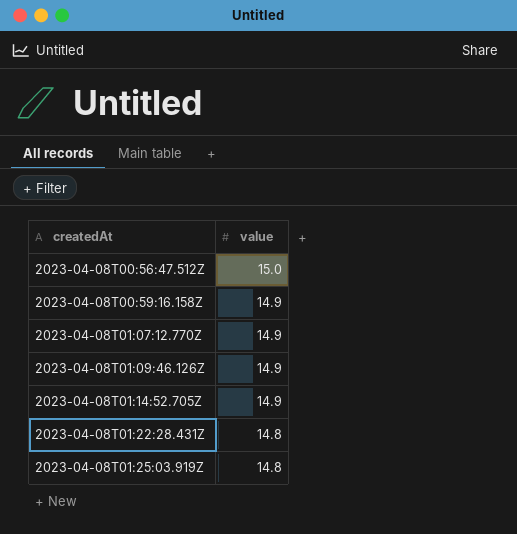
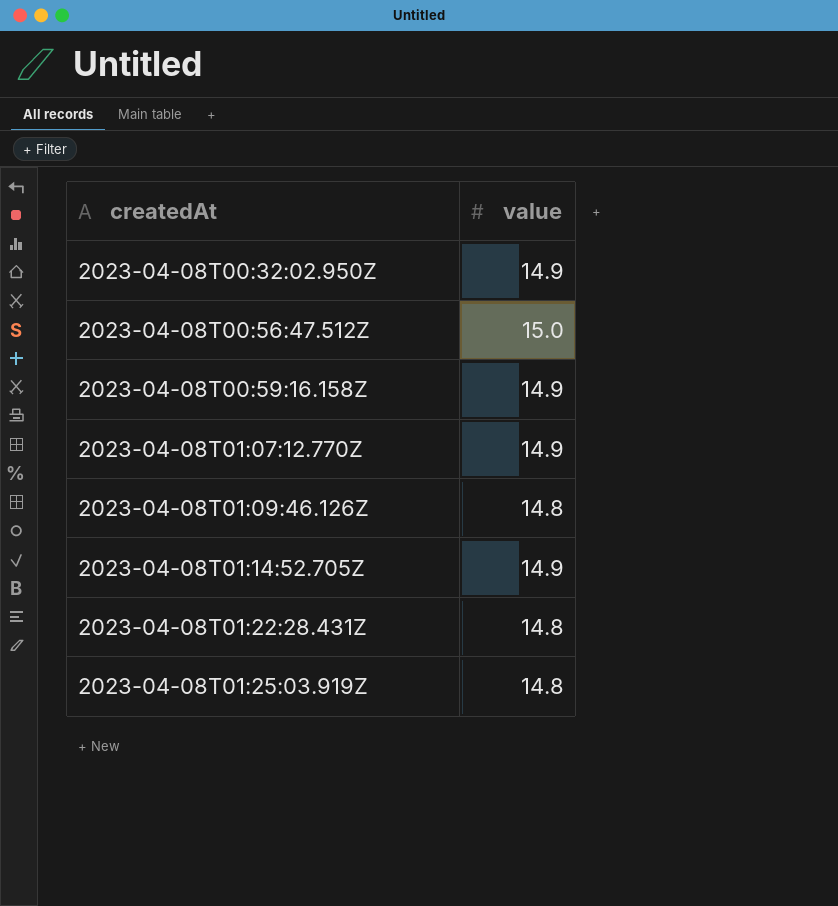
row 2023-04-08T00:32:02.950Z: none -> 14.9
2023-04-08T01:09:46.126Z | value: 14.9 -> 14.8

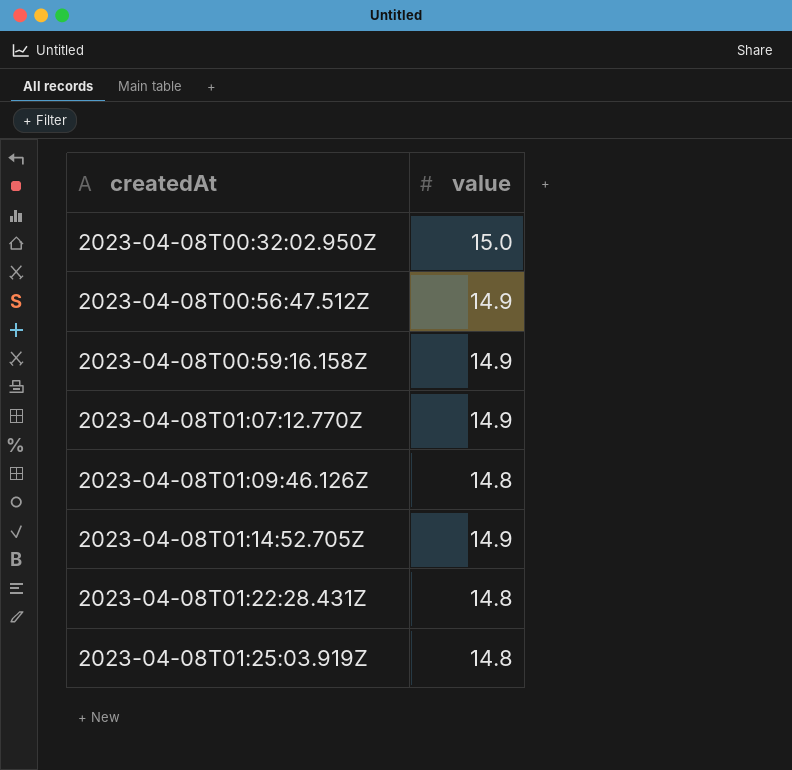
2023-04-08T00:32:02.950Z | value: 14.9 -> 15.0
2023-04-08T00:56:47.512Z | value: 15.0 -> 14.9

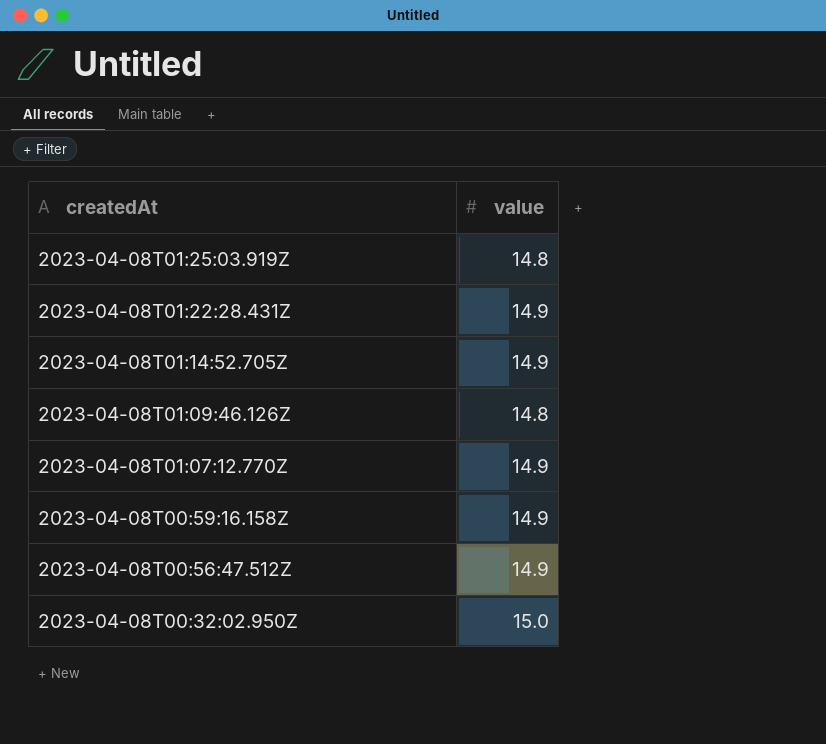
row order: createdAt ascending -> createdAt descending
2023-04-08T01:22:28.431Z | value: 14.8 -> 14.9

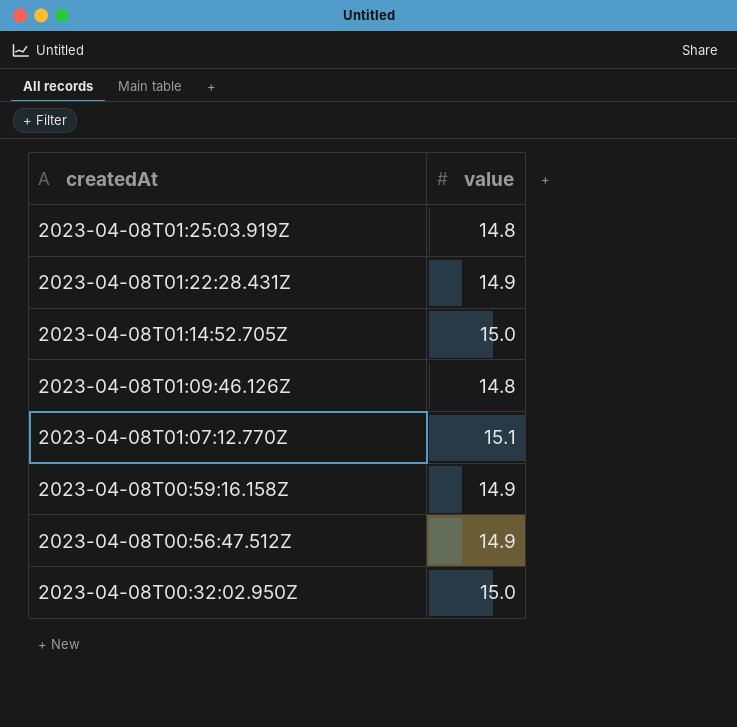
2023-04-08T01:14:52.705Z | value: 14.9 -> 15.0
2023-04-08T01:07:12.770Z | value: 14.9 -> 15.1

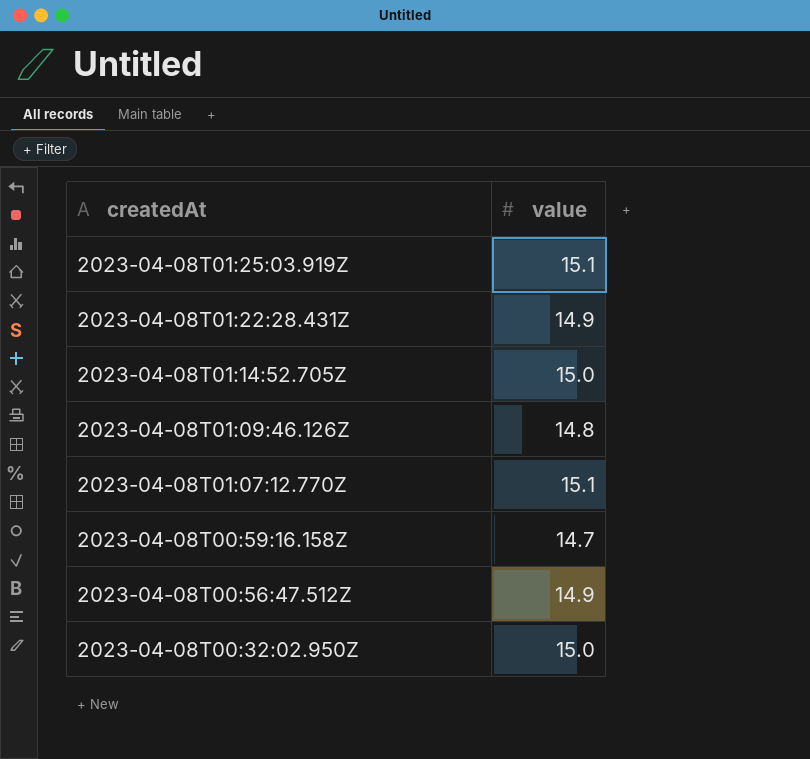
2023-04-08T01:25:03.919Z | value: 14.8 -> 15.1
2023-04-08T00:59:16.158Z | value: 14.9 -> 14.7

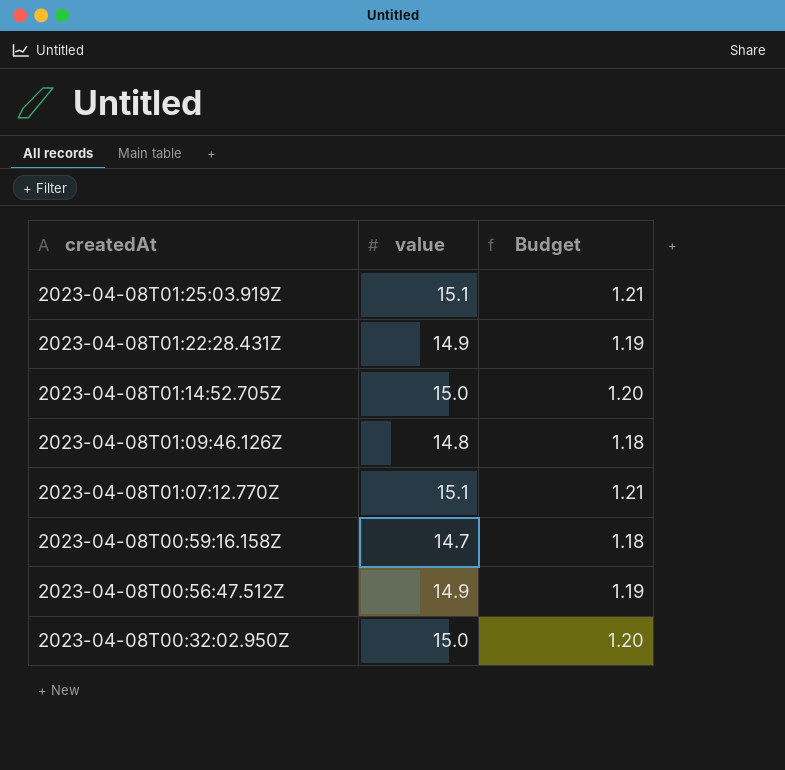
column Budget | formula: none -> [value] * 0.08

